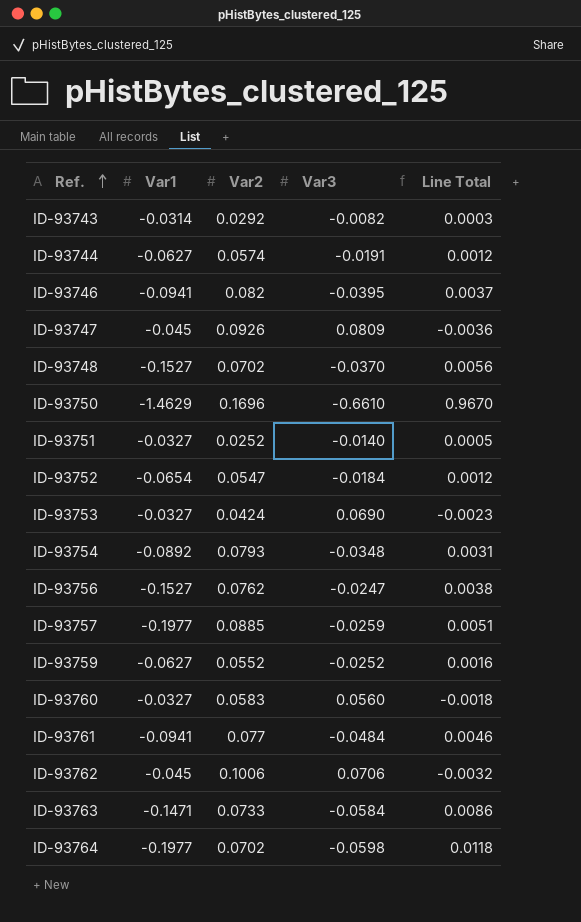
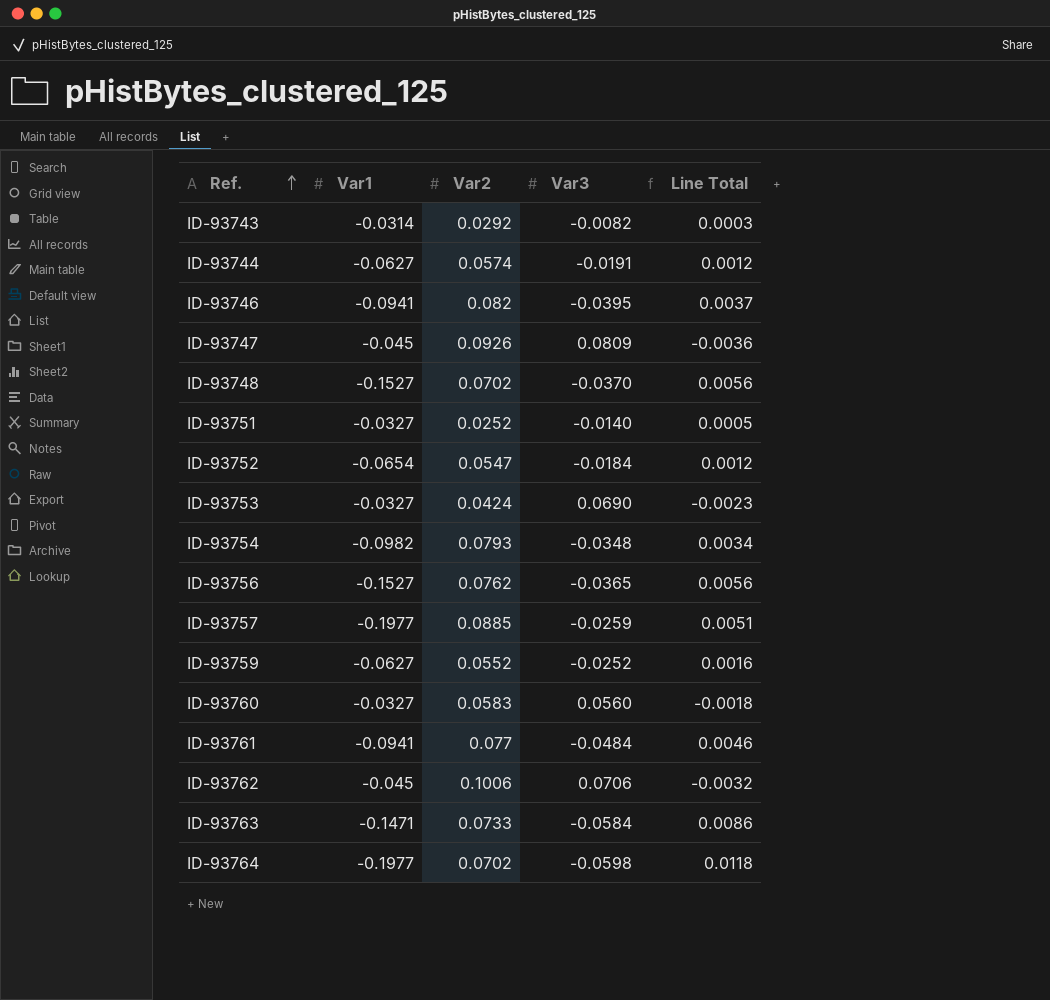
row ID-93750: -1.4629 | 0.1696 | -0.6610 | 0.9670 -> none
ID-93754 | Var1: -0.0892 -> -0.0982
ID-93754 | Line Total: 0.0031 -> 0.0034
ID-93756 | Var3: -0.0247 -> -0.0365
ID-93756 | Line Total: 0.0038 -> 0.0056

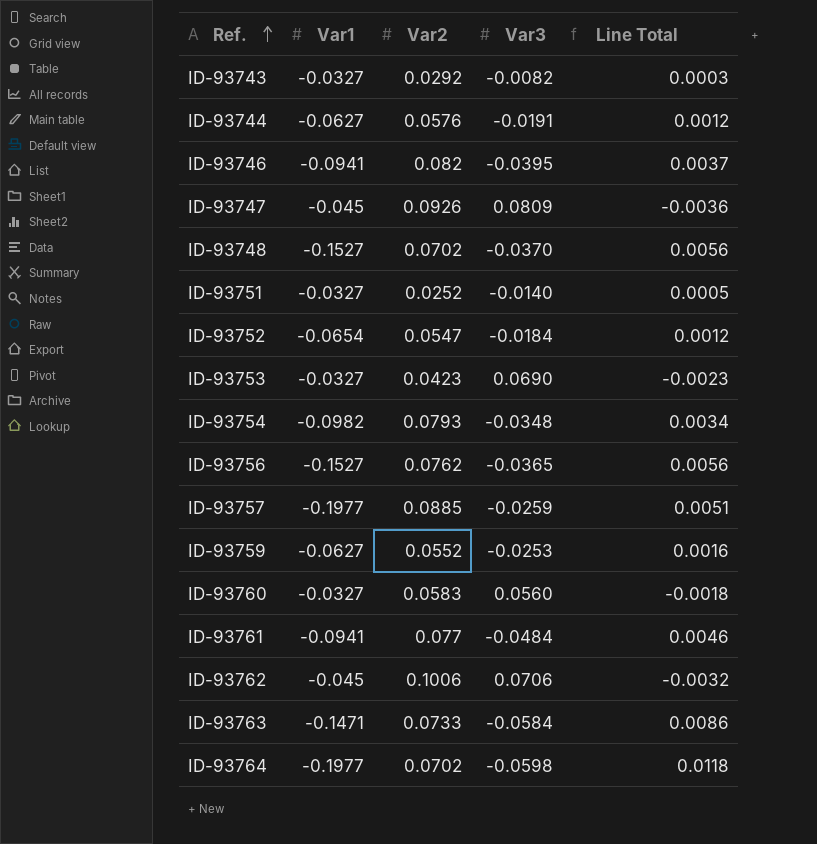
ID-93743 | Var1: -0.0314 -> -0.0327
ID-93744 | Var2: 0.0574 -> 0.0576
ID-93753 | Var2: 0.0424 -> 0.0423
ID-93759 | Var3: -0.0252 -> -0.0253

